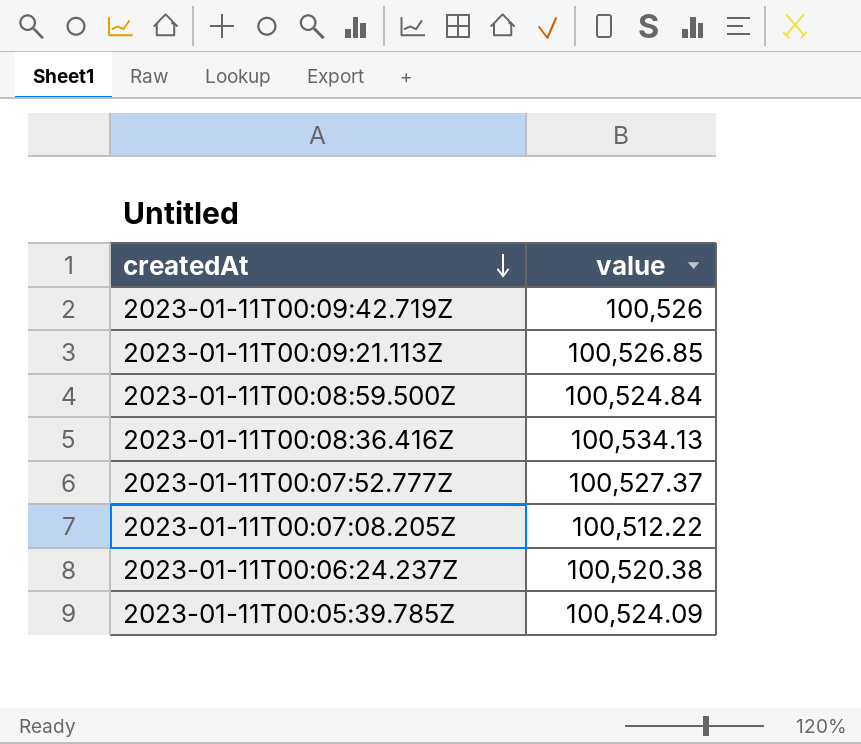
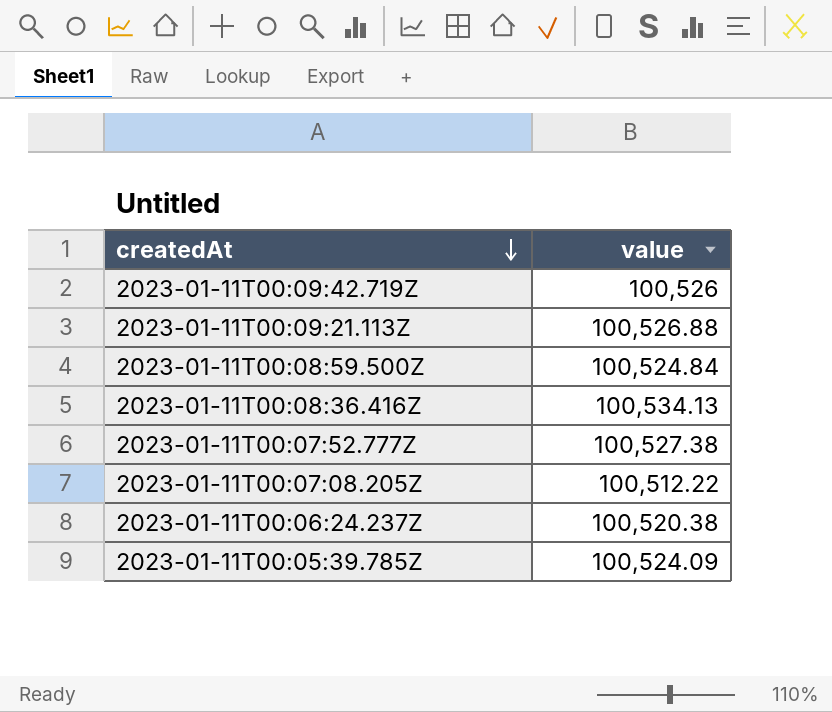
2023-01-11T00:09:21.113Z | value: 100,526.85 -> 100,526.88
2023-01-11T00:07:52.777Z | value: 100,527.37 -> 100,527.38

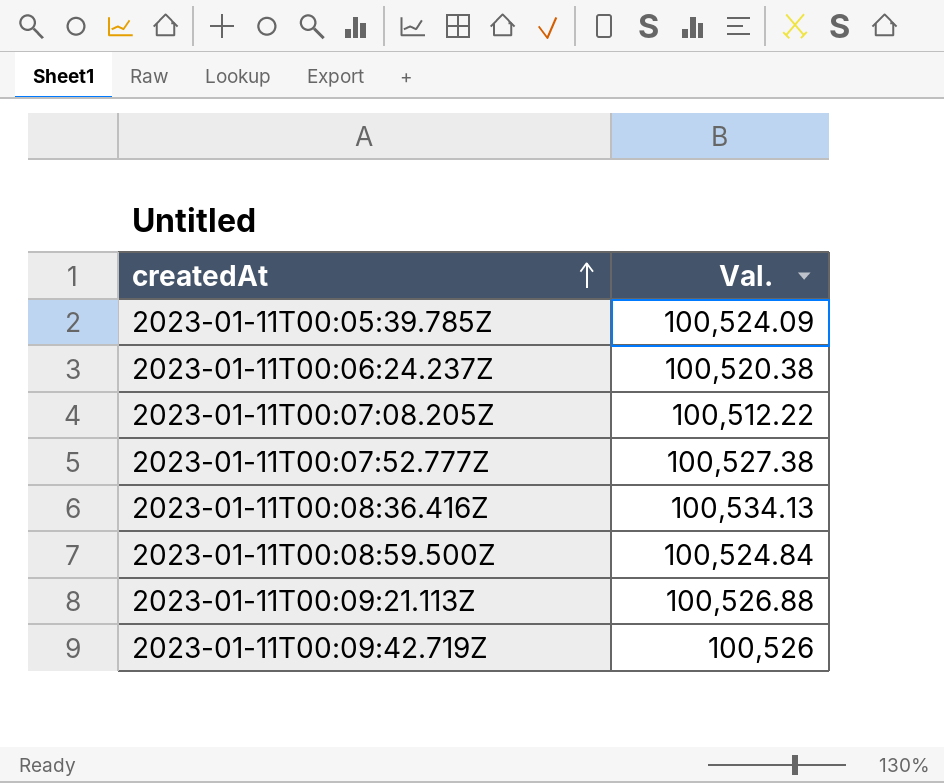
row order: createdAt descending -> createdAt ascending
column name: value -> Val.

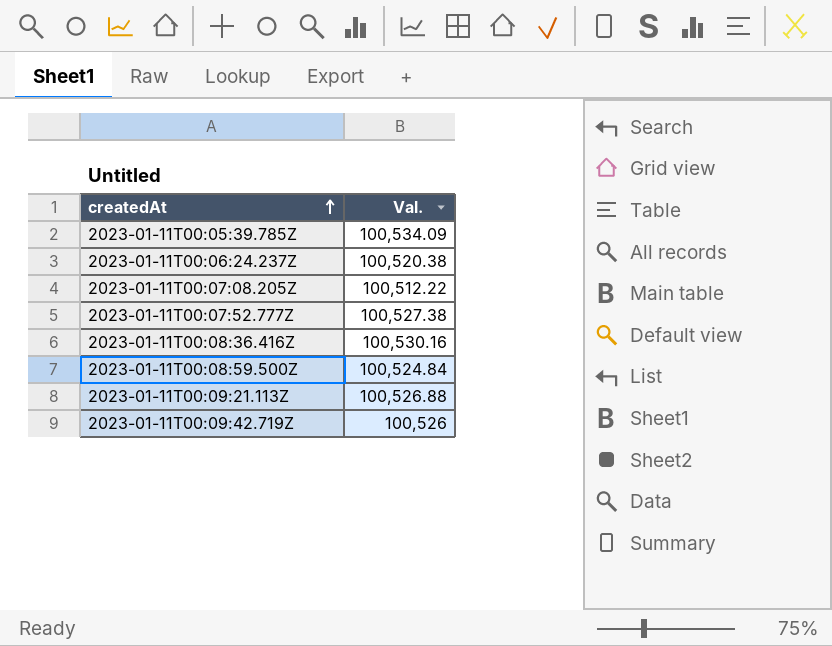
2023-01-11T00:05:39.785Z | Val.: 100,524.09 -> 100,534.09
2023-01-11T00:08:36.416Z | Val.: 100,534.13 -> 100,530.16

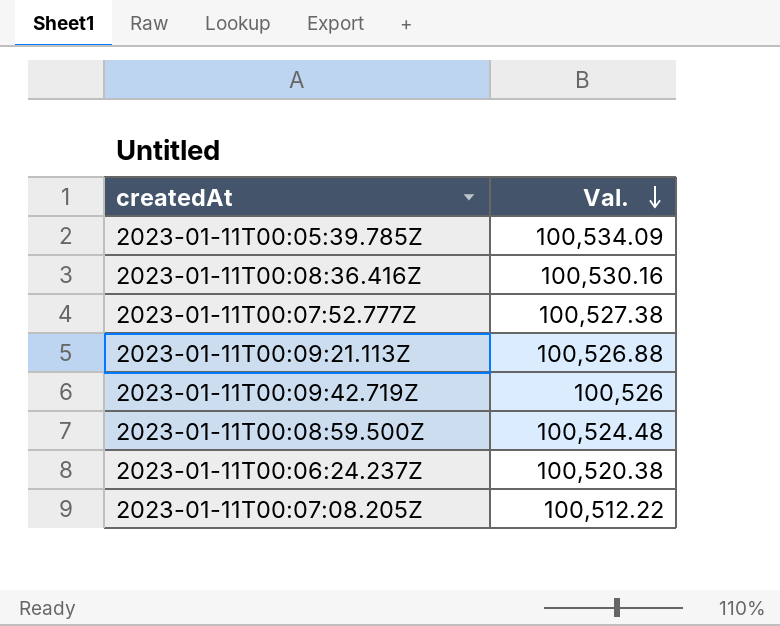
row order: createdAt ascending -> Val. descending
2023-01-11T00:08:59.500Z | Val.: 100,524.84 -> 100,524.48

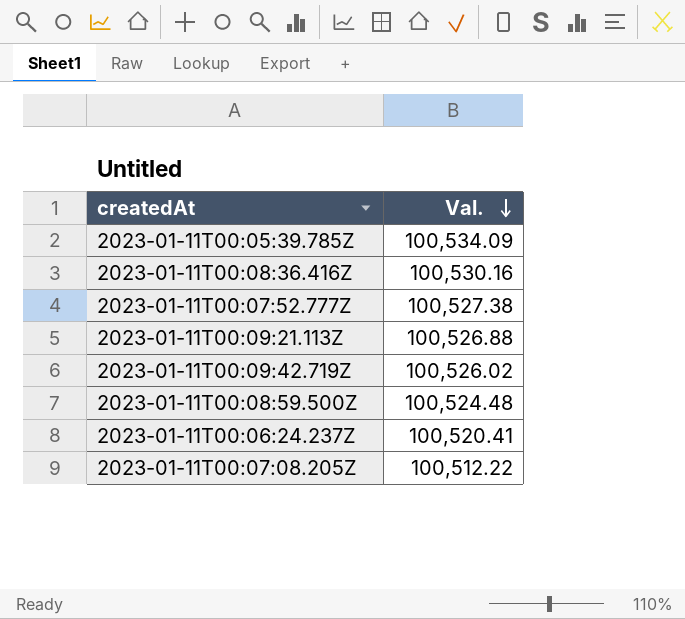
2023-01-11T00:09:42.719Z | Val.: 100,526 -> 100,526.02
2023-01-11T00:06:24.237Z | Val.: 100,520.38 -> 100,520.41

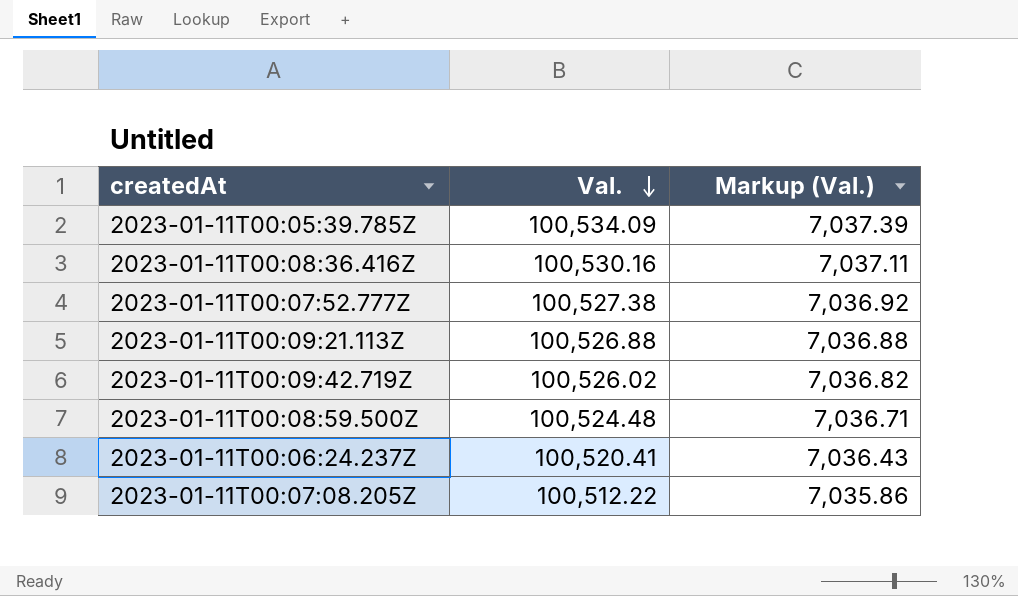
column Markup (Val.) | formula: none -> [Val.] * 0.07

